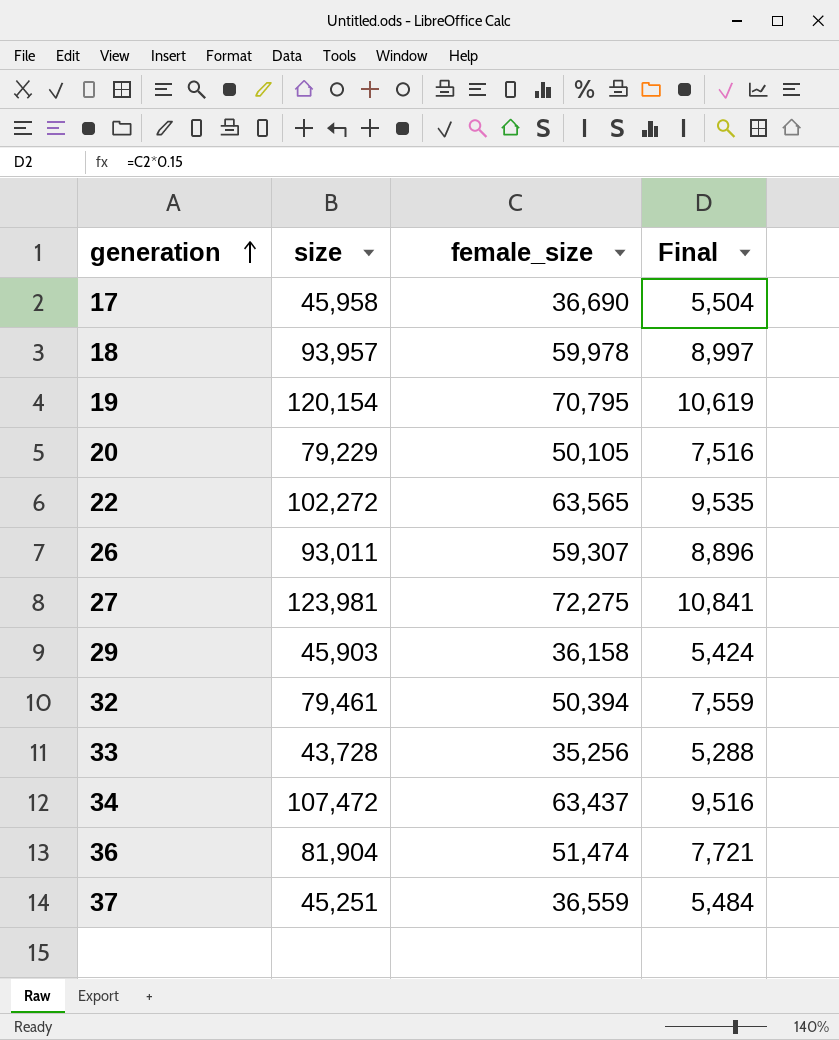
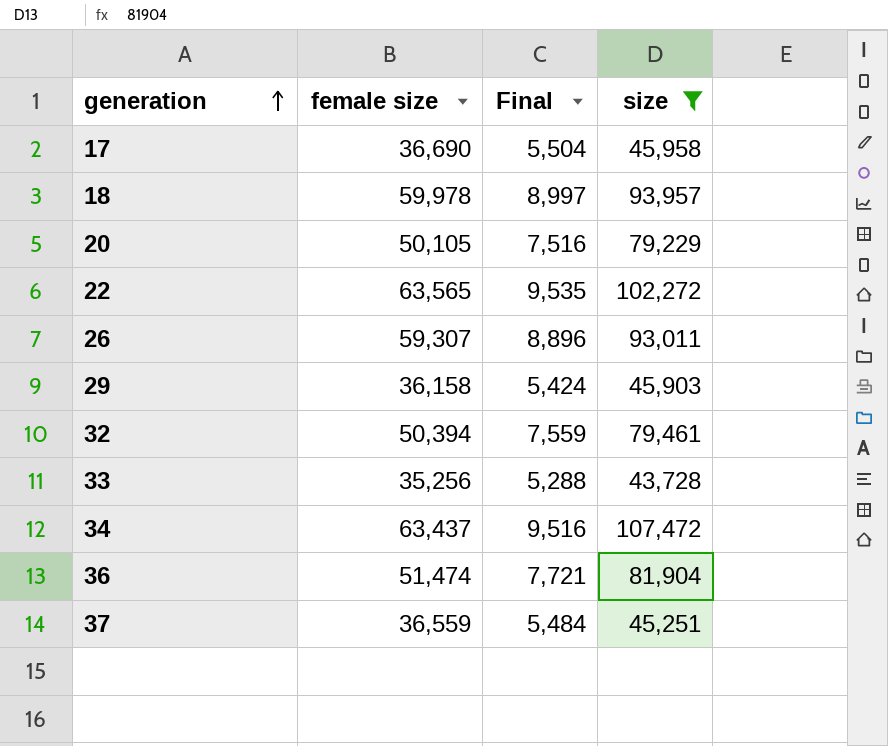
filter: none -> size <= 107,472
column name: female_size -> female size
column size | position: 2 -> 4

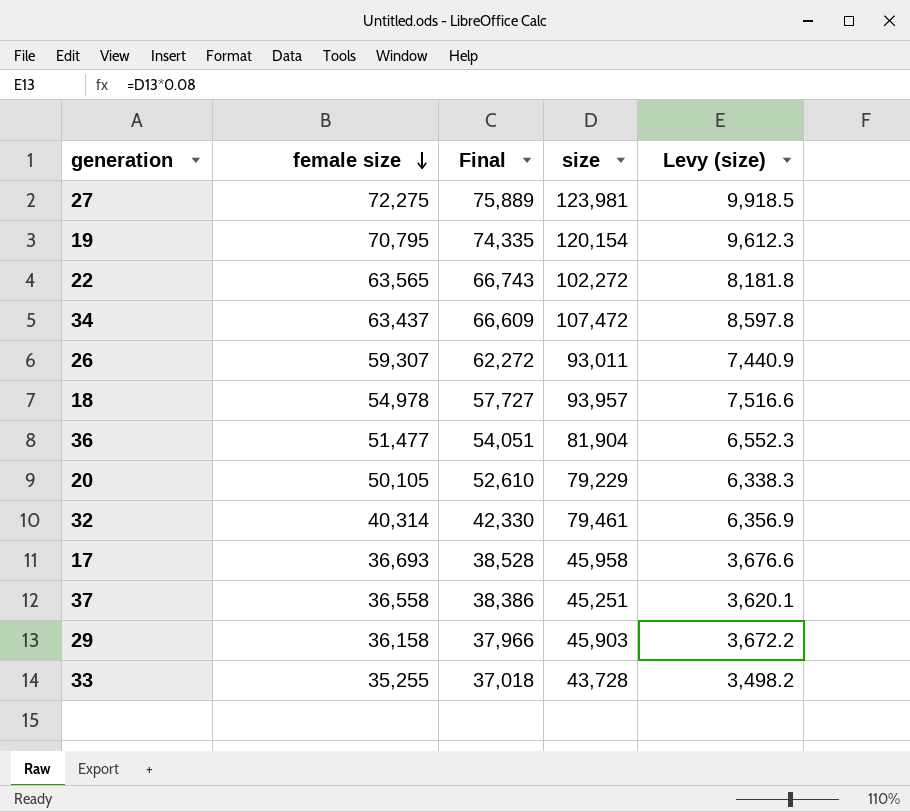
filter: size <= 107,472 -> none
row order: generation ascending -> female size descending
column Final | formula: [female size] * 0.15 -> [female size] * 1.05
column Levy (size) | formula: none -> [size] * 0.08
18 | female size: 59,978 -> 54,978
36 | female size: 51,474 -> 51,477
32 | female size: 50,394 -> 40,314
17 | female size: 36,690 -> 36,693
37 | female size: 36,559 -> 36,558
33 | female size: 35,256 -> 35,255

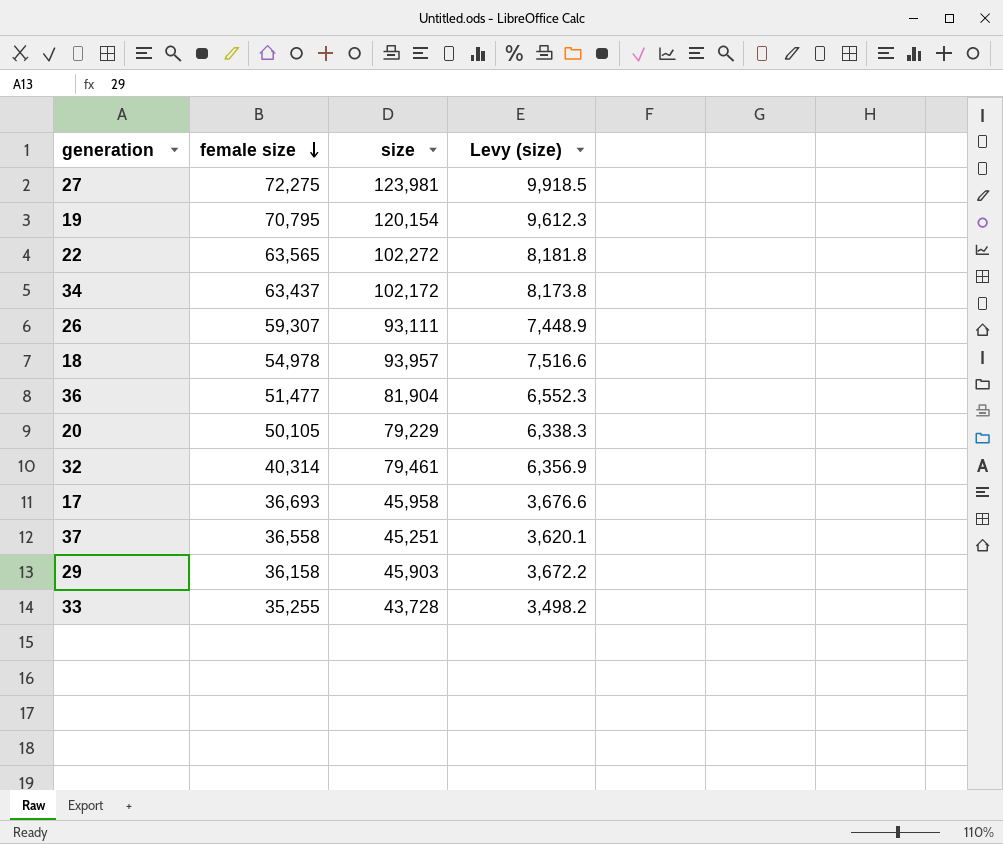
column Final | formula: [female size] * 1.05 -> none
34 | size: 107,472 -> 102,172
34 | Levy (size): 8,597.8 -> 8,173.8
26 | size: 93,011 -> 93,111
26 | Levy (size): 7,440.9 -> 7,448.9

